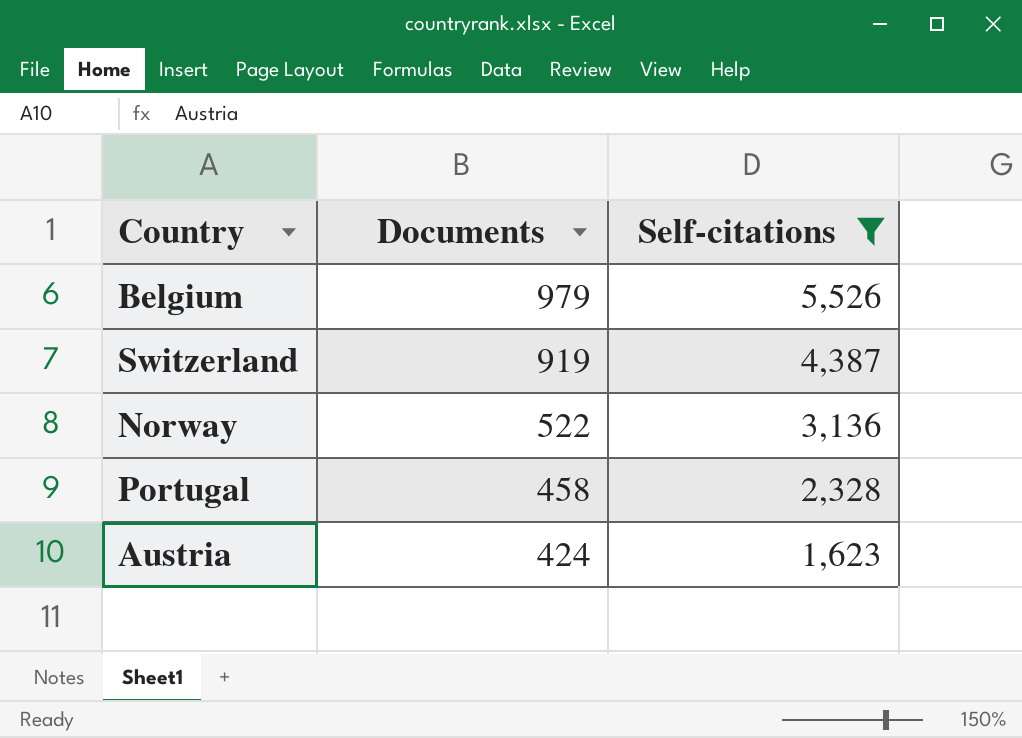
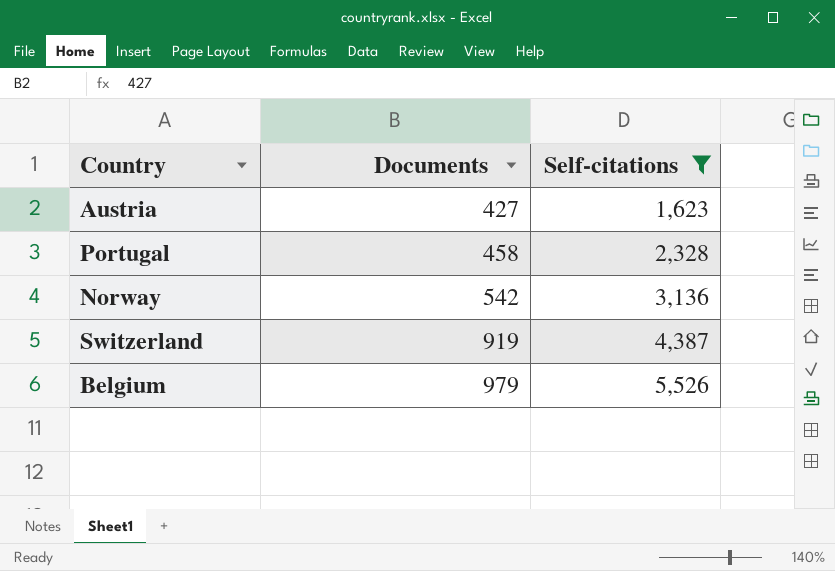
row order: Documents descending -> Documents ascending
Austria | Documents: 424 -> 427
Norway | Documents: 522 -> 542

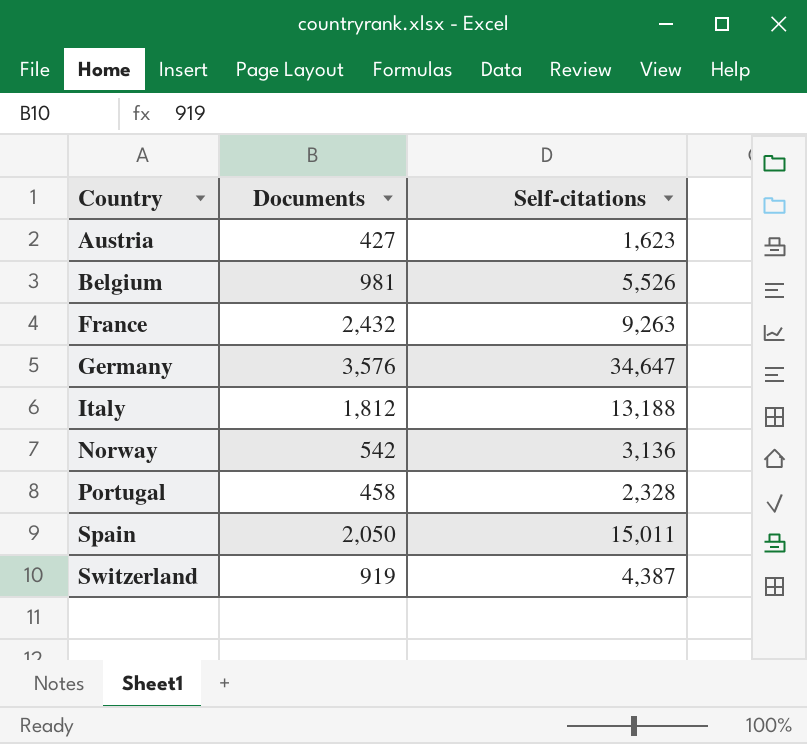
filter: Self-citations <= 5,526 -> none
row order: Documents ascending -> Country ascending
Belgium | Documents: 979 -> 981

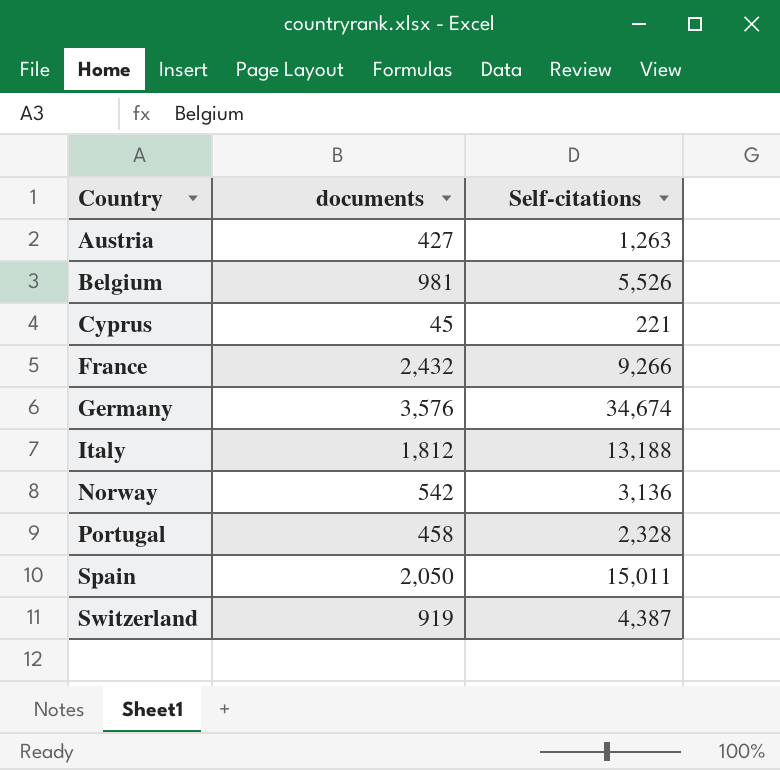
column name: Documents -> documents
Austria | Self-citations: 1,623 -> 1,263
row Cyprus: none -> 45 | 221
France | Self-citations: 9,263 -> 9,266
Germany | Self-citations: 34,647 -> 34,674

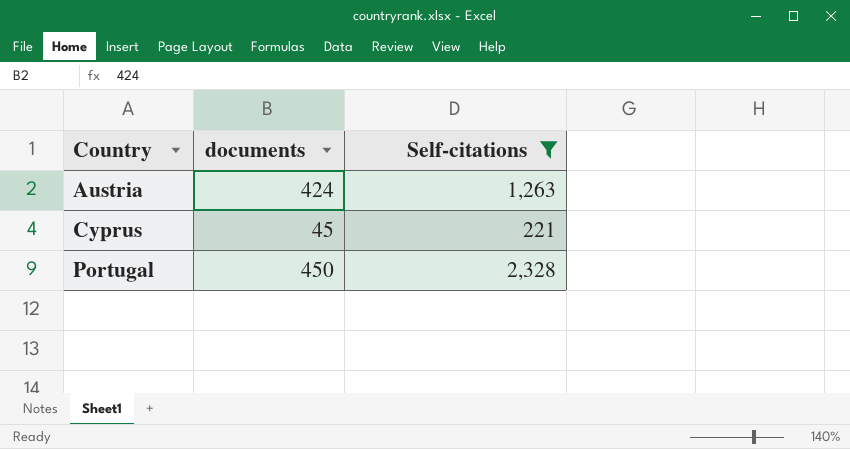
filter: none -> Self-citations <= 2,328
Austria | documents: 427 -> 424
Portugal | documents: 458 -> 450

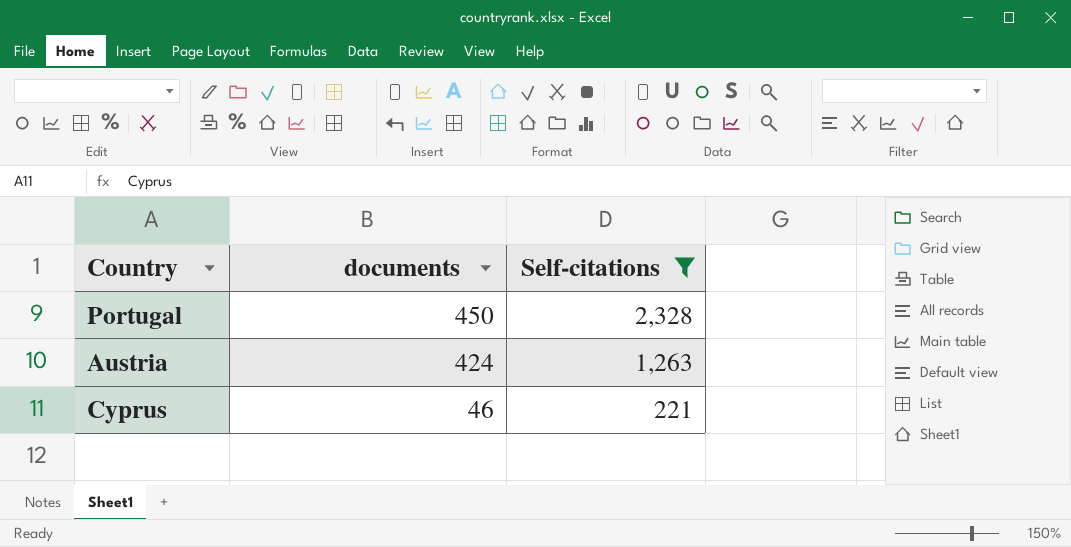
row order: Country ascending -> documents descending
Cyprus | documents: 45 -> 46

